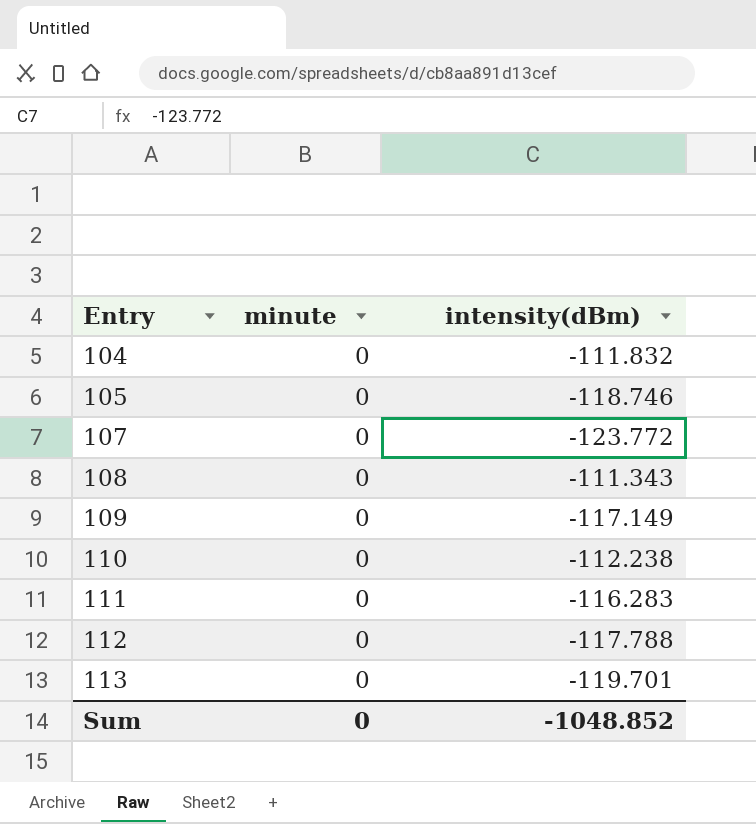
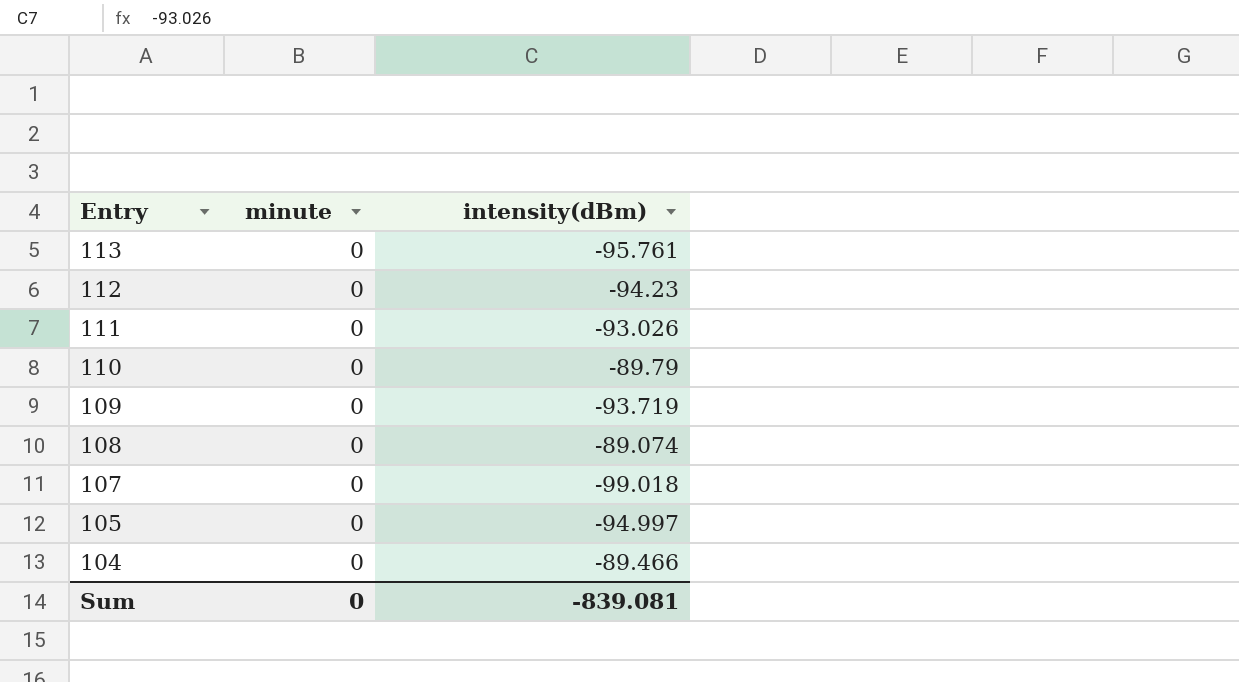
row order: Entry ascending -> Entry descending
113 | intensity(dBm): -119.701 -> -95.761
112 | intensity(dBm): -117.788 -> -94.23
111 | intensity(dBm): -116.283 -> -93.026
110 | intensity(dBm): -112.238 -> -89.79
109 | intensity(dBm): -117.149 -> -93.719
108 | intensity(dBm): -111.343 -> -89.074
107 | intensity(dBm): -123.772 -> -99.018
105 | intensity(dBm): -118.746 -> -94.997
104 | intensity(dBm): -111.832 -> -89.466
Sum | intensity(dBm): -1048.852 -> -839.081

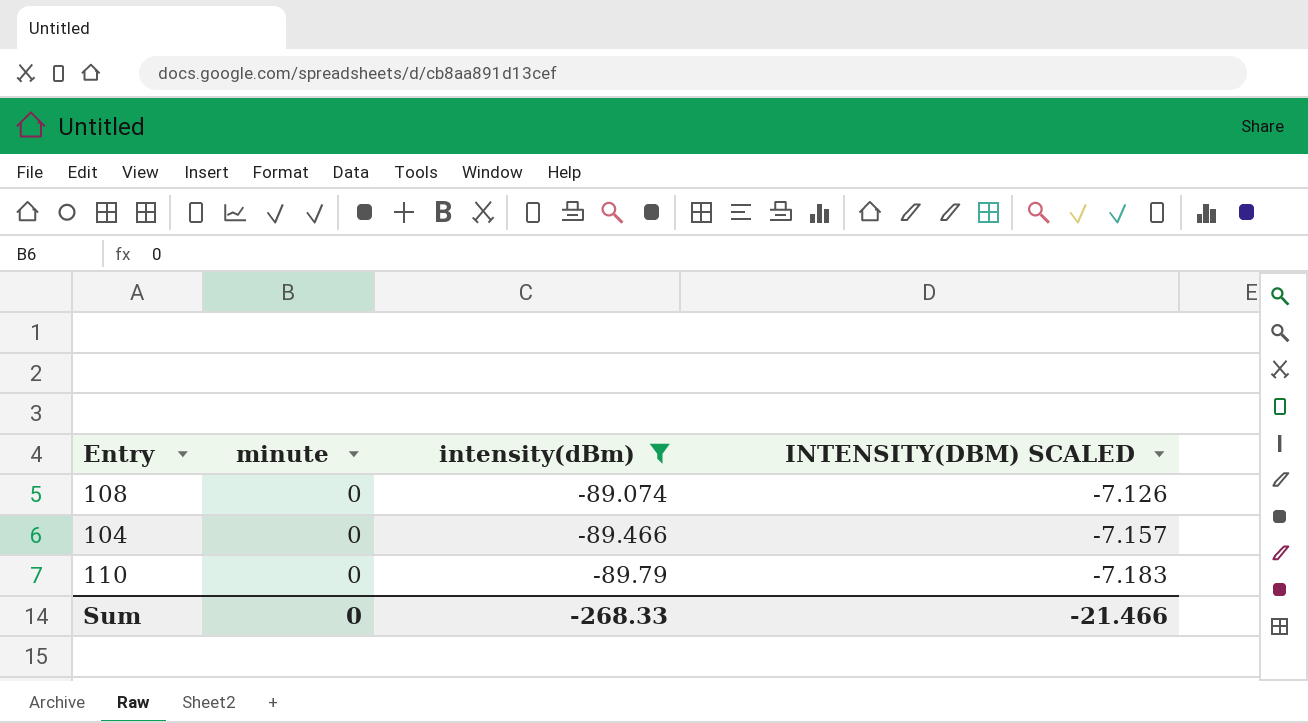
filter: none -> intensity(dBm) >= -89.79
row order: Entry descending -> intensity(dBm) descending
column INTENSITY(DBM) SCALED | formula: none -> [intensity(dBm)] * 0.08
Sum | intensity(dBm): -839.081 -> -268.33

